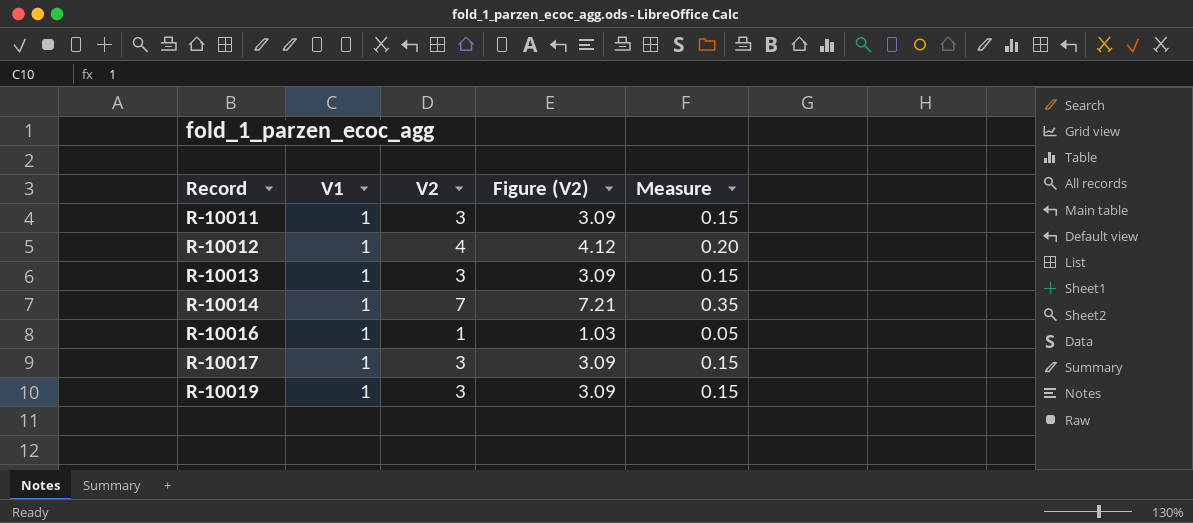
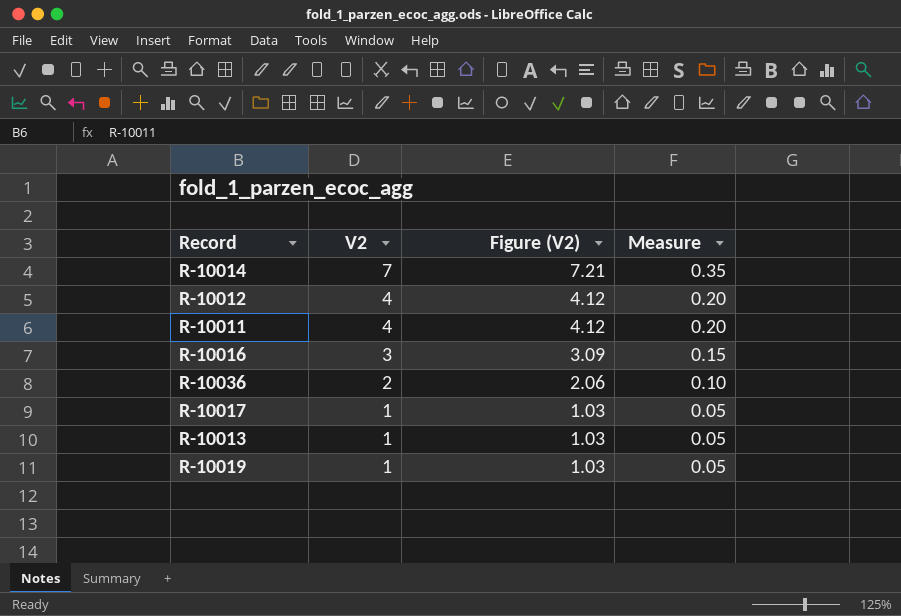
row order: Record ascending -> V2 descending
column V1 | position: 2 -> none
R-10011 | V2: 3 -> 4
R-10011 | Figure (V2): 3.09 -> 4.12
R-10011 | Measure: 0.15 -> 0.20
R-10016 | V2: 1 -> 3
R-10016 | Figure (V2): 1.03 -> 3.09
R-10016 | Measure: 0.05 -> 0.15
row R-10036: none -> 2 | 2.06 | 0.10
R-10017 | V2: 3 -> 1
R-10017 | Figure (V2): 3.09 -> 1.03
R-10017 | Measure: 0.15 -> 0.05
R-10013 | V2: 3 -> 1
R-10013 | Figure (V2): 3.09 -> 1.03
R-10013 | Measure: 0.15 -> 0.05
R-10019 | V2: 3 -> 1
R-10019 | Figure (V2): 3.09 -> 1.03
R-10019 | Measure: 0.15 -> 0.05

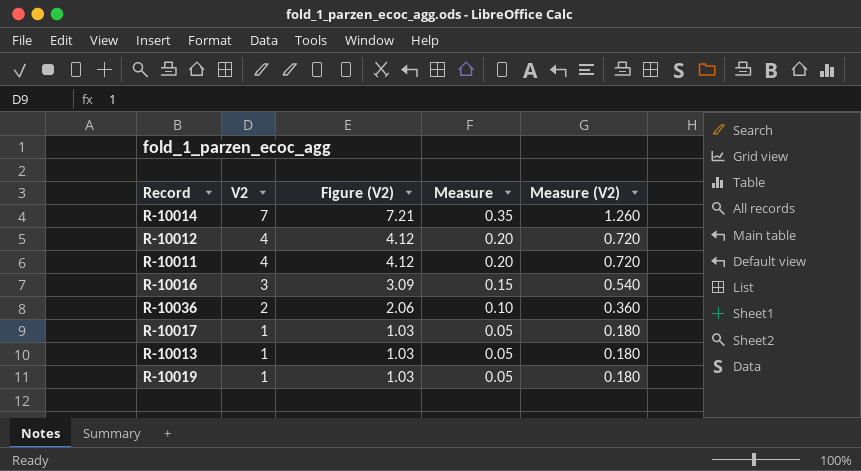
column Measure (V2) | formula: none -> [V2] * 0.18

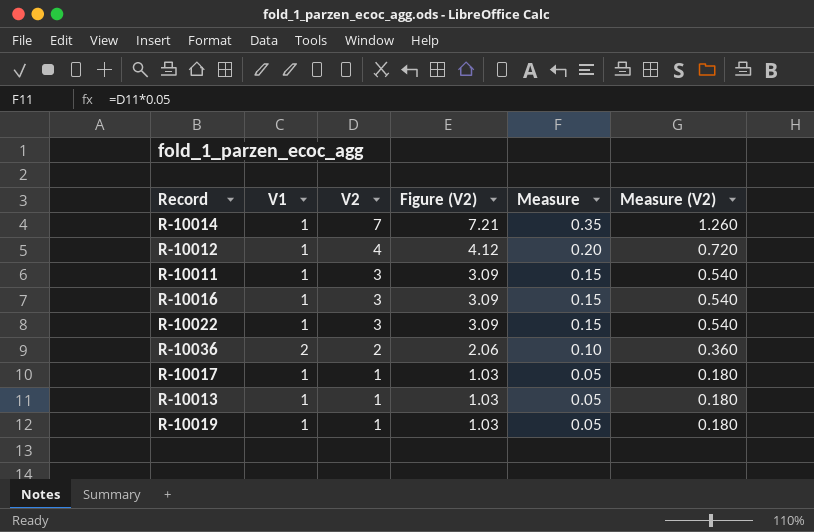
column V1 | position: none -> 2
R-10011 | V2: 4 -> 3
R-10011 | Figure (V2): 4.12 -> 3.09
R-10011 | Measure: 0.20 -> 0.15
R-10011 | Measure (V2): 0.720 -> 0.540
row R-10022: none -> 1 | 3 | 3.09 | 0.15 | 0.540

